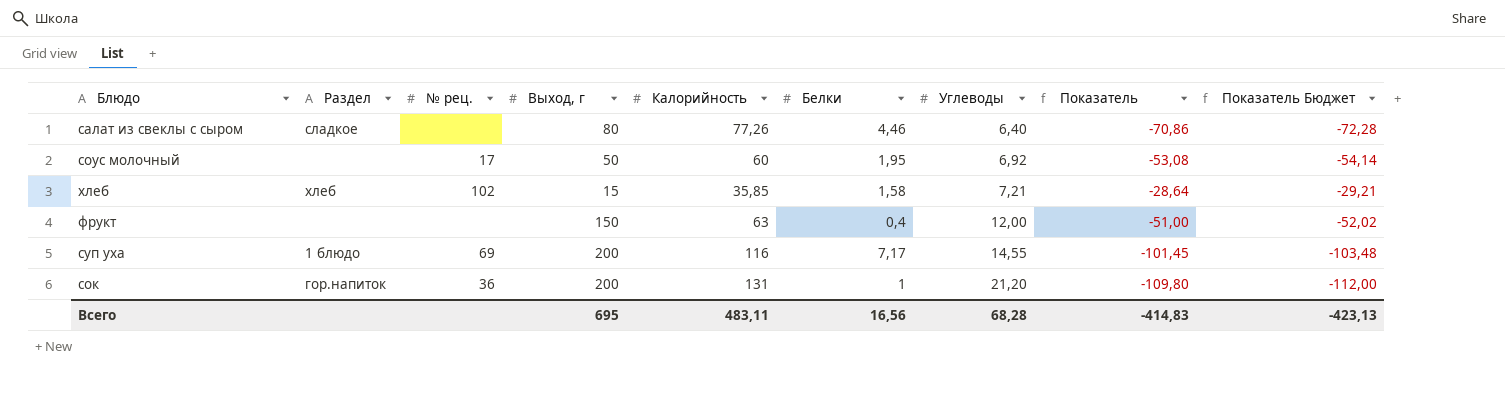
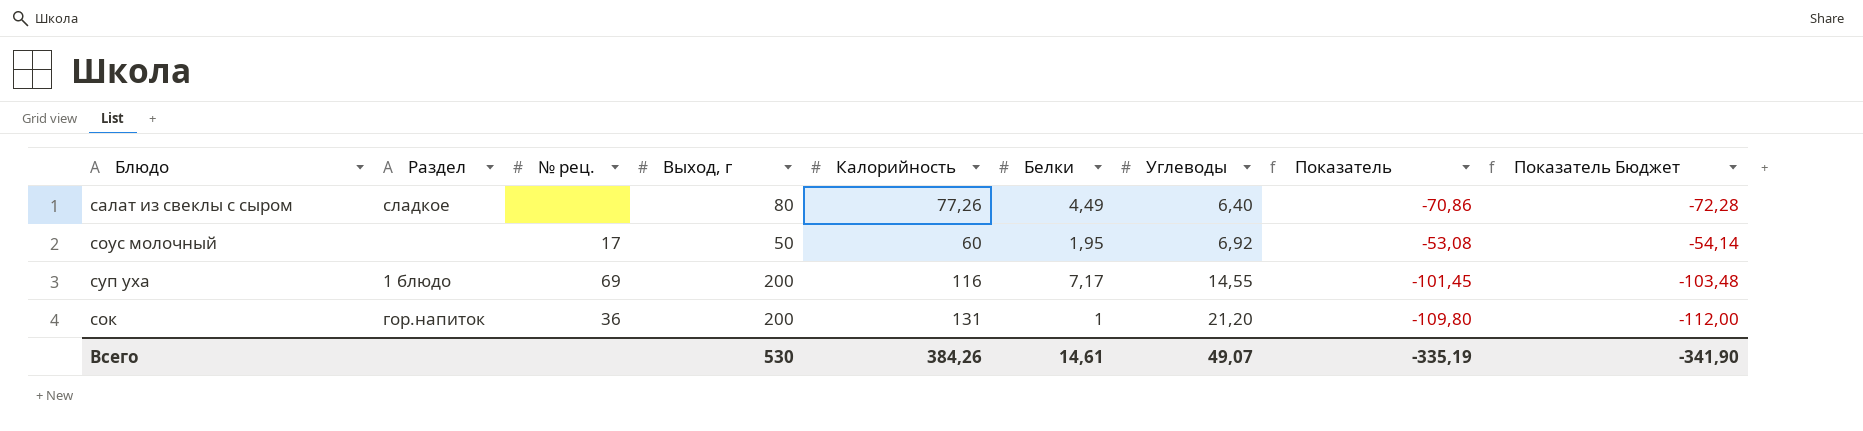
row хлеб: хлеб | 102 | 15 | 35,85 | 1,58 | 7,21 | -28,64 | -29,21 -> none
row фрукт: none | none | 150 | 63 | 0,4 | 12,00 | -51,00 | -52,02 -> none
салат из свеклы с сыром | Белки: 4,46 -> 4,49
Всего | Выход, г: 695 -> 530
Всего | Калорийность: 483,11 -> 384,26
Всего | Белки: 16,56 -> 14,61
Всего | Углеводы: 68,28 -> 49,07
Всего | Показатель: -414,83 -> -335,19
Всего | Показатель Бюджет: -423,13 -> -341,90

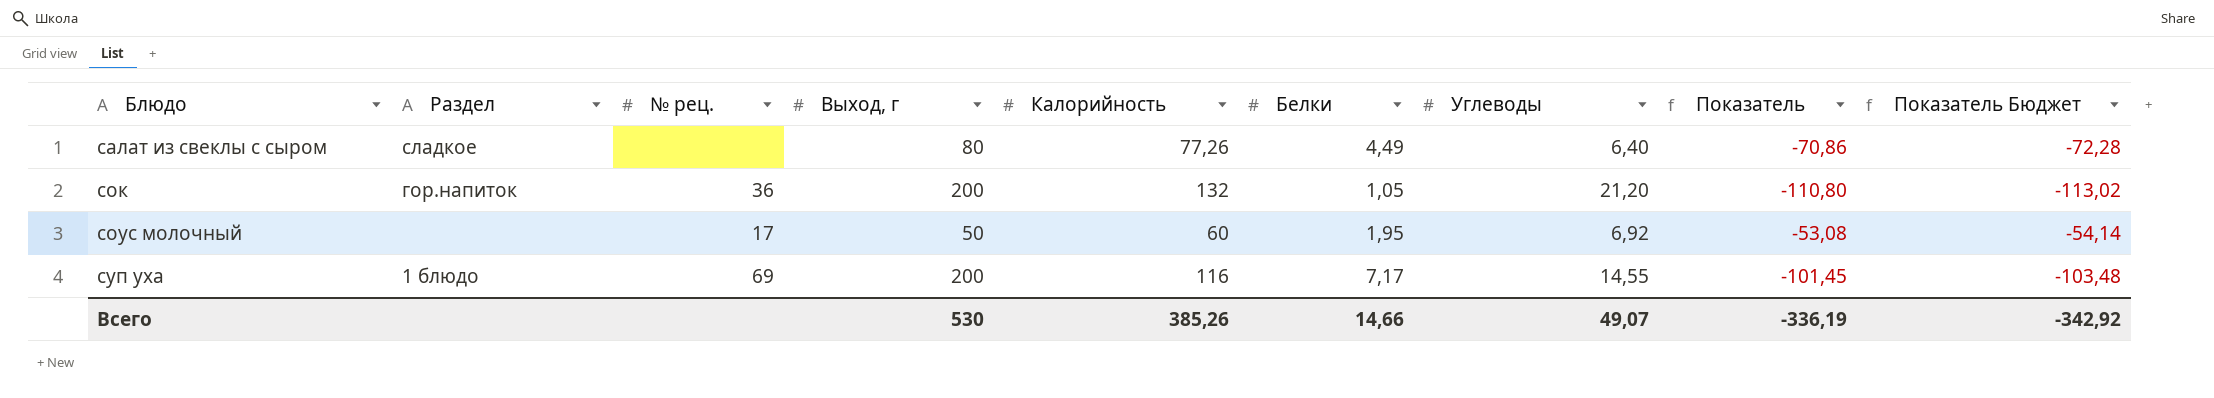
row order: Углеводы ascending -> Блюдо ascending
сок | Калорийность: 131 -> 132
сок | Белки: 1 -> 1,05
сок | Показатель: -109,80 -> -110,80
сок | Показатель Бюджет: -112,00 -> -113,02
Всего | Калорийность: 384,26 -> 385,26
Всего | Белки: 14,61 -> 14,66
Всего | Показатель: -335,19 -> -336,19
Всего | Показатель Бюджет: -341,90 -> -342,92

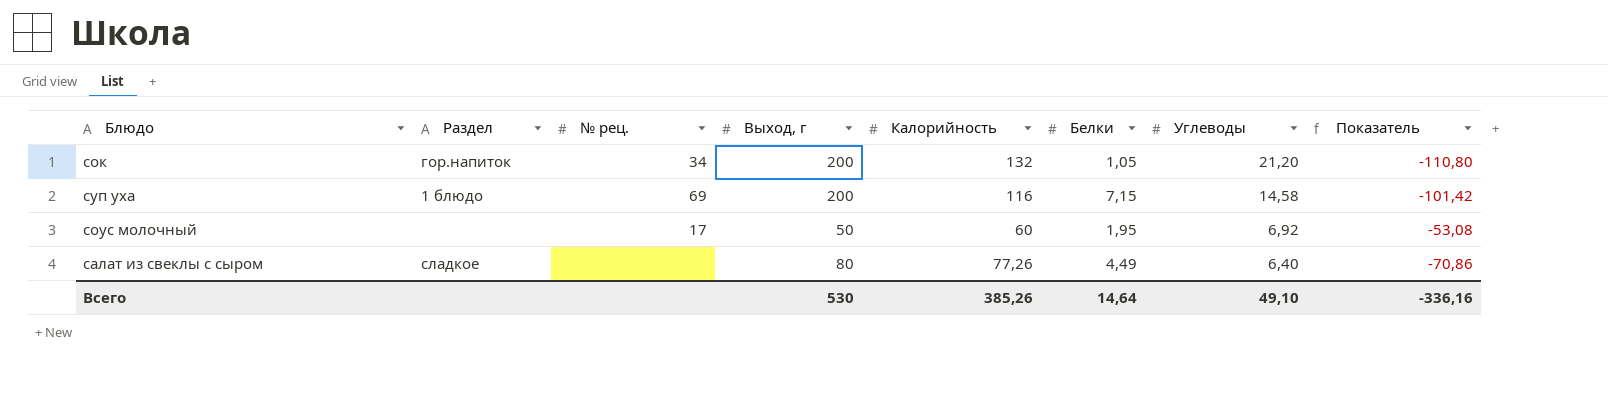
row order: Блюдо ascending -> Углеводы descending
column Показатель Бюджет | formula: [Показатель] * 1,02 -> none
сок | № рец.: 36 -> 34
суп уха | Белки: 7,17 -> 7,15
суп уха | Углеводы: 14,55 -> 14,58
суп уха | Показатель: -101,45 -> -101,42
Всего | Белки: 14,66 -> 14,64
Всего | Углеводы: 49,07 -> 49,10
Всего | Показатель: -336,19 -> -336,16

